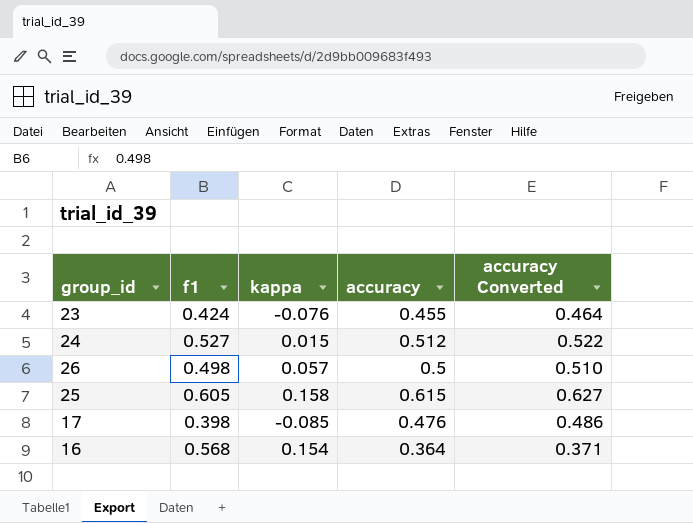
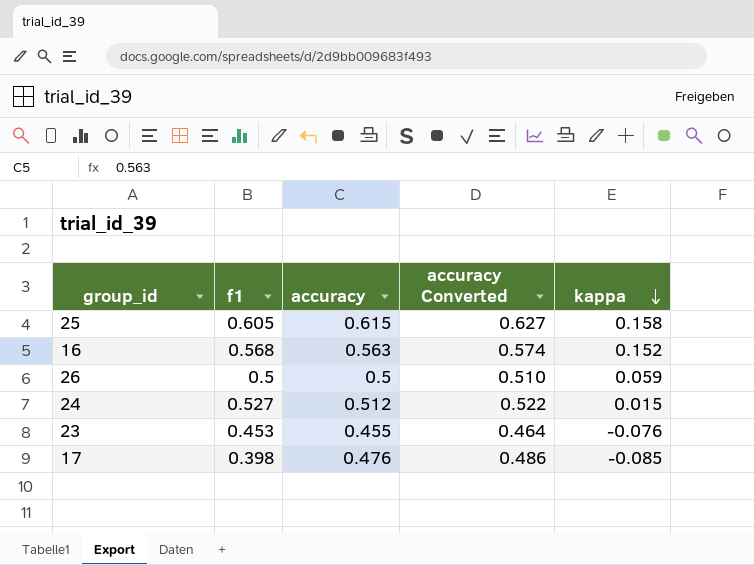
row order: none -> kappa descending
column kappa | position: 3 -> 5
16 | accuracy: 0.364 -> 0.563
16 | accuracy Converted: 0.371 -> 0.574
16 | kappa: 0.154 -> 0.152
26 | f1: 0.498 -> 0.5
26 | kappa: 0.057 -> 0.059
23 | f1: 0.424 -> 0.453

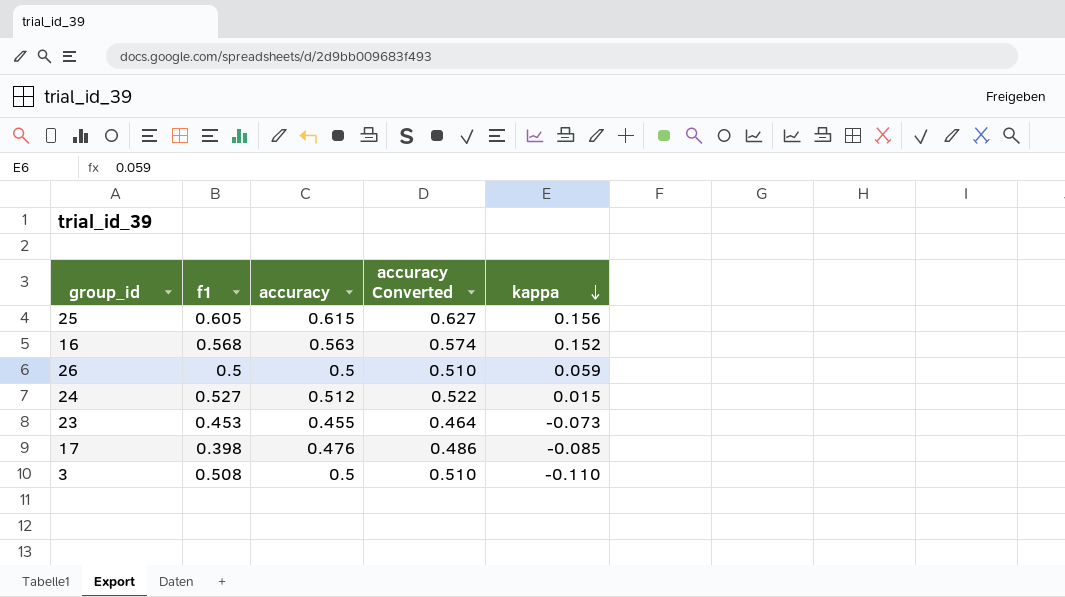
25 | kappa: 0.158 -> 0.156
23 | kappa: -0.076 -> -0.073
row 3: none -> 0.508 | 0.5 | 0.510 | -0.110

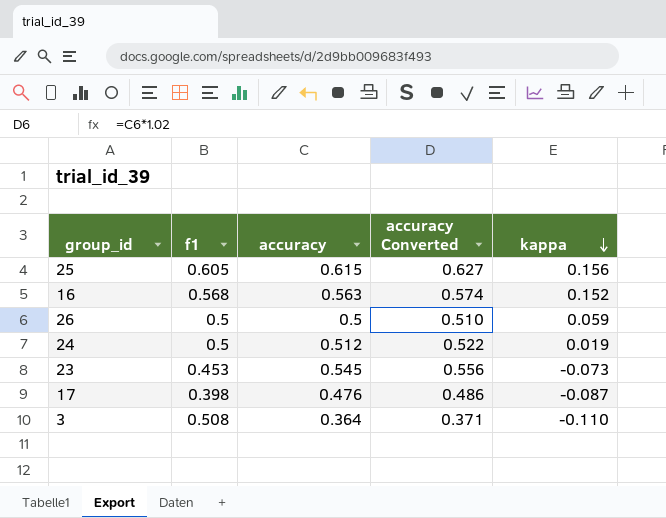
24 | f1: 0.527 -> 0.5
24 | kappa: 0.015 -> 0.019
23 | accuracy: 0.455 -> 0.545
23 | accuracy Converted: 0.464 -> 0.556
17 | kappa: -0.085 -> -0.087
3 | accuracy: 0.5 -> 0.364
3 | accuracy Converted: 0.510 -> 0.371

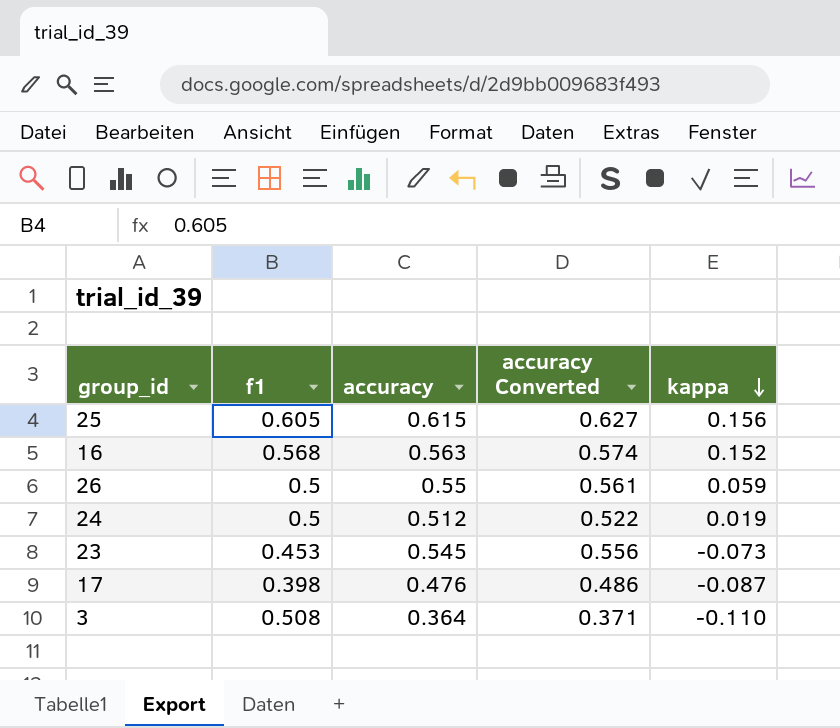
26 | accuracy: 0.5 -> 0.55
26 | accuracy Converted: 0.510 -> 0.561

